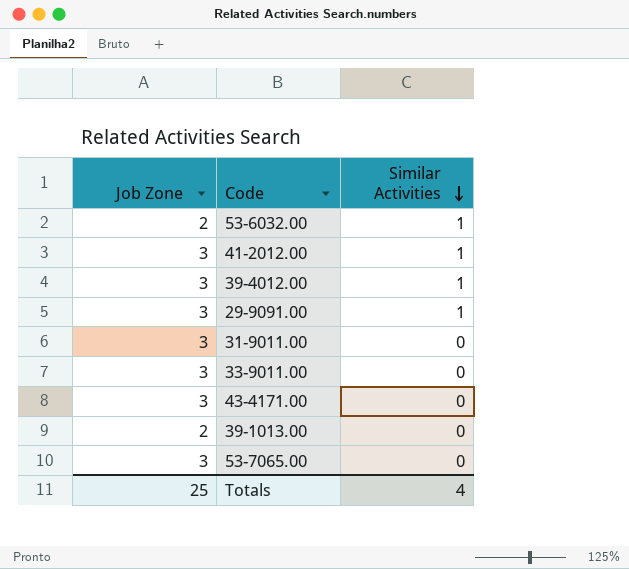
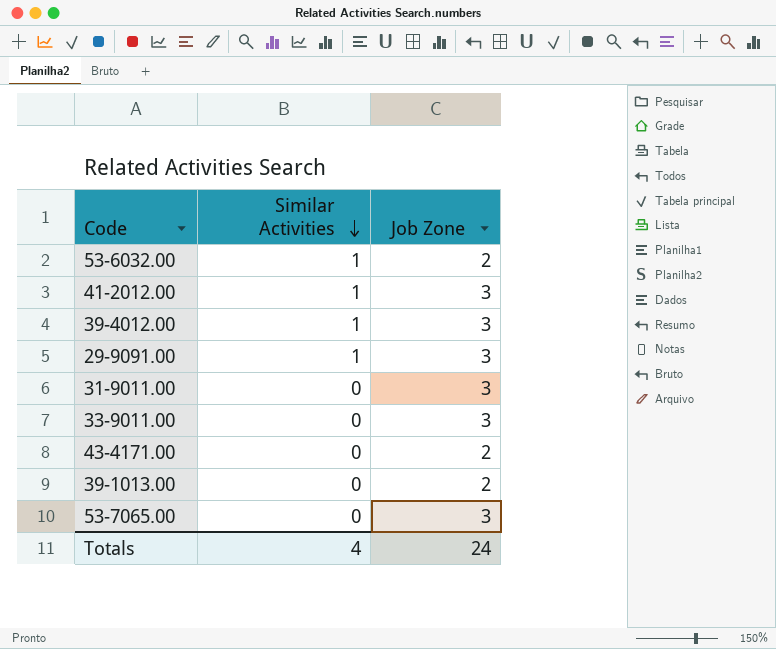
column Job Zone | position: 1 -> 3
43-4171.00 | Job Zone: 3 -> 2
Totals | Job Zone: 25 -> 24

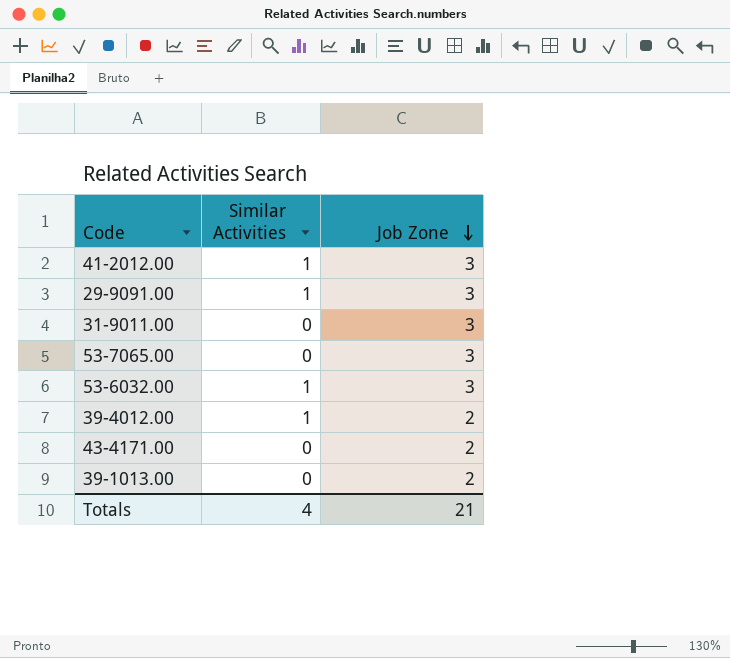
row order: Similar Activities descending -> Job Zone descending
row 33-9011.00: 0 | 3 -> none
53-6032.00 | Job Zone: 2 -> 3
39-4012.00 | Job Zone: 3 -> 2
Totals | Job Zone: 24 -> 21

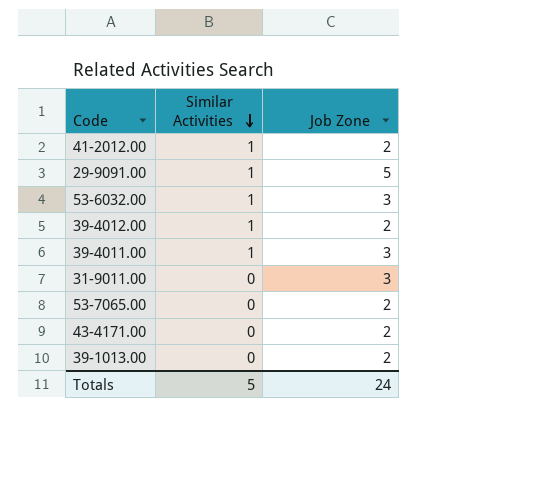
row order: Job Zone descending -> Similar Activities descending
41-2012.00 | Job Zone: 3 -> 2
29-9091.00 | Job Zone: 3 -> 5
row 39-4011.00: none -> 1 | 3
53-7065.00 | Job Zone: 3 -> 2
Totals | Similar Activities: 4 -> 5
Totals | Job Zone: 21 -> 24

